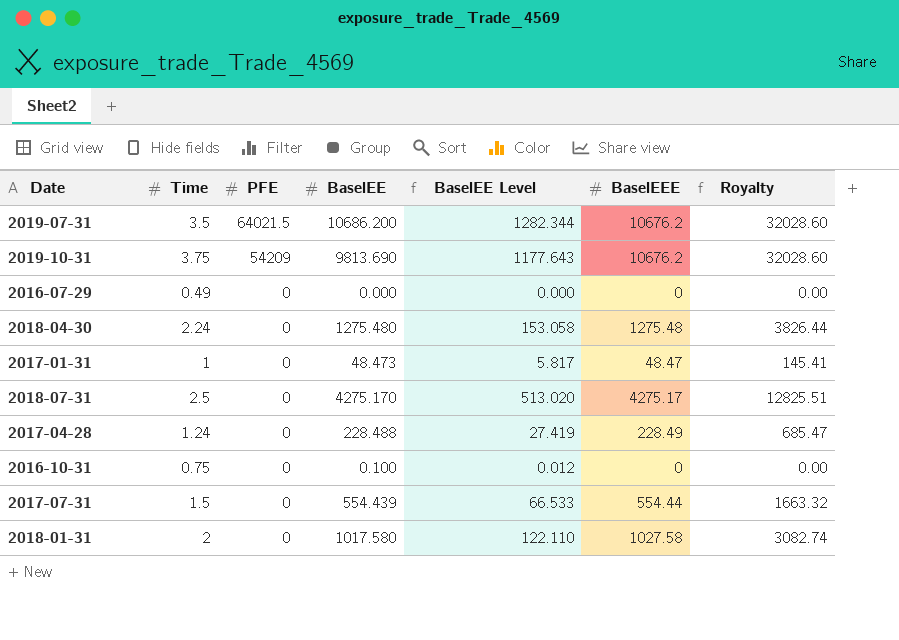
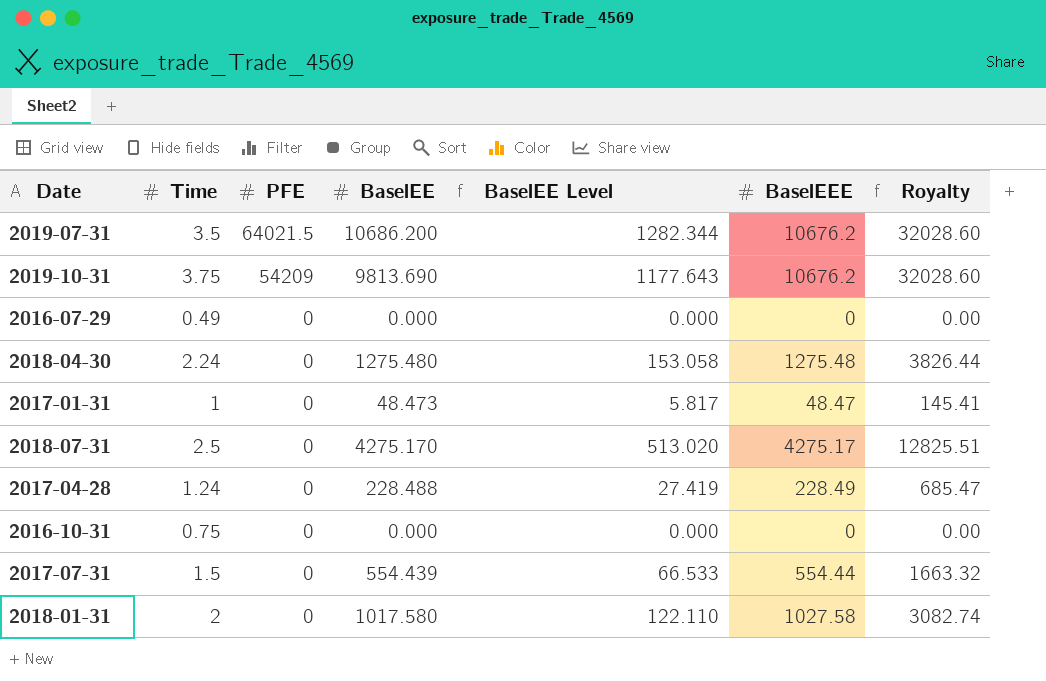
2016-10-31 | BaselEE: 0.100 -> 0.000
2016-10-31 | BaselEE Level: 0.012 -> 0.000

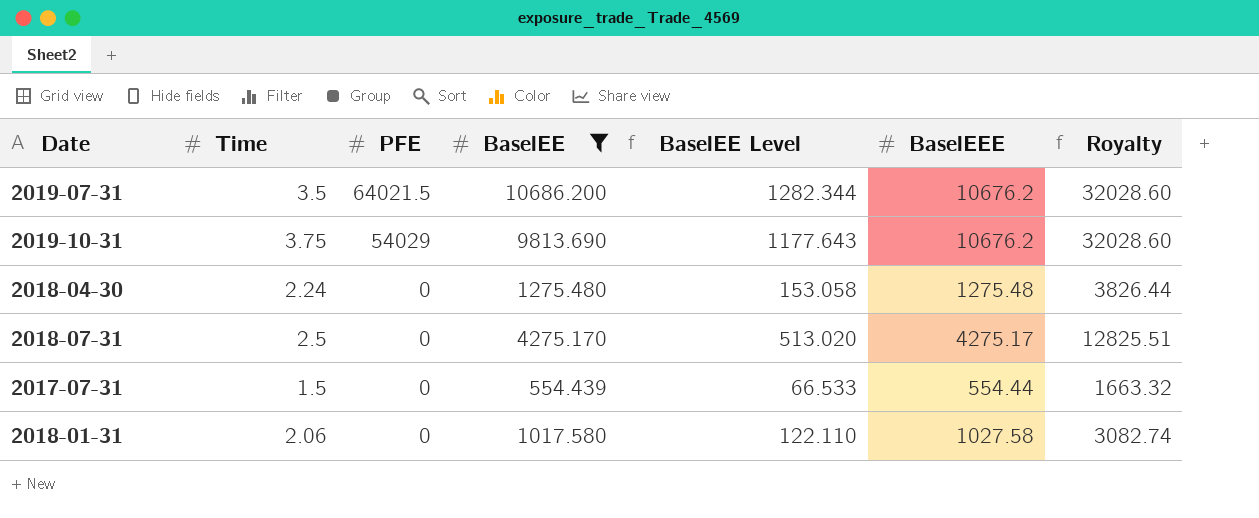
filter: none -> BaselEE >= 554.439
2019-10-31 | PFE: 54209 -> 54029
2018-01-31 | Time: 2 -> 2.06

